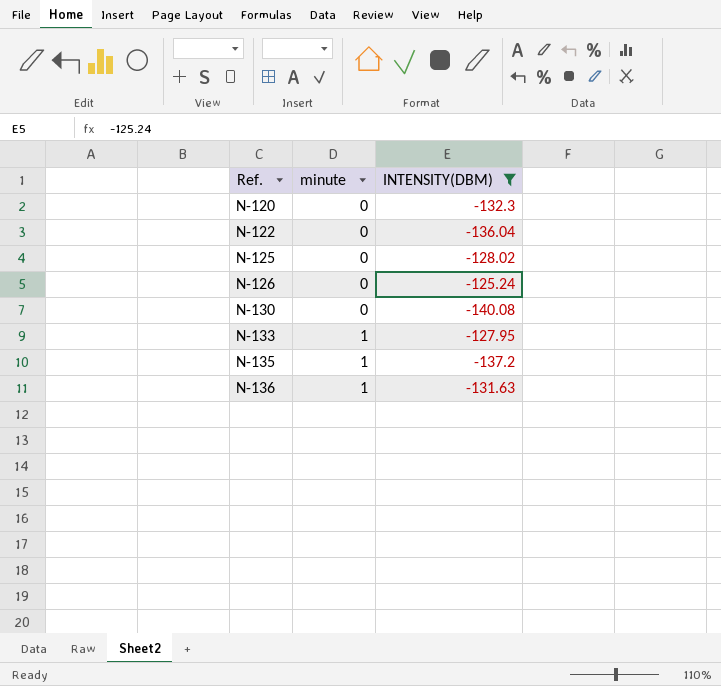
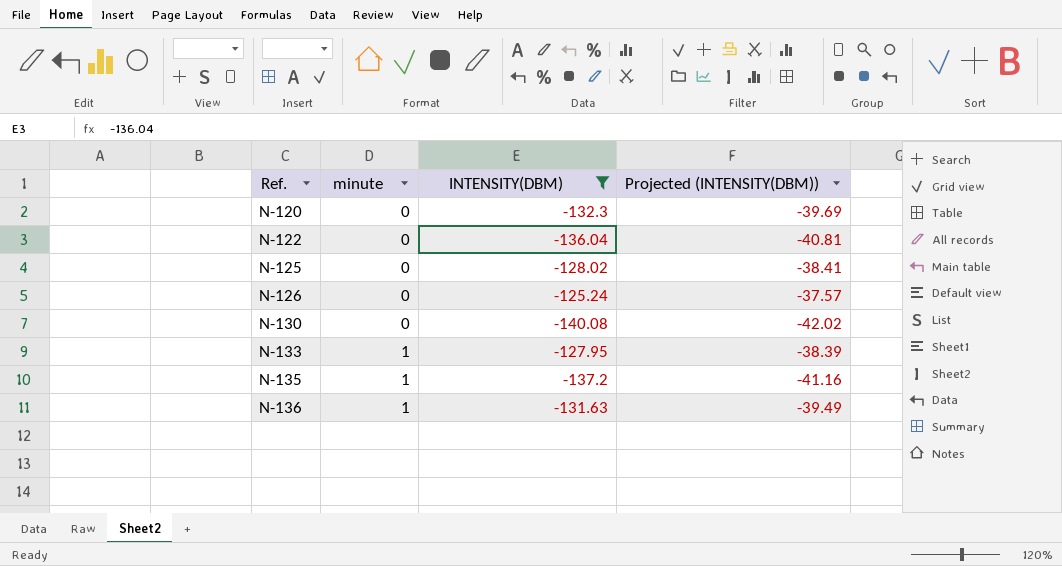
column Projected (INTENSITY(DBM)) | formula: none -> [INTENSITY(DBM)] * 0.3

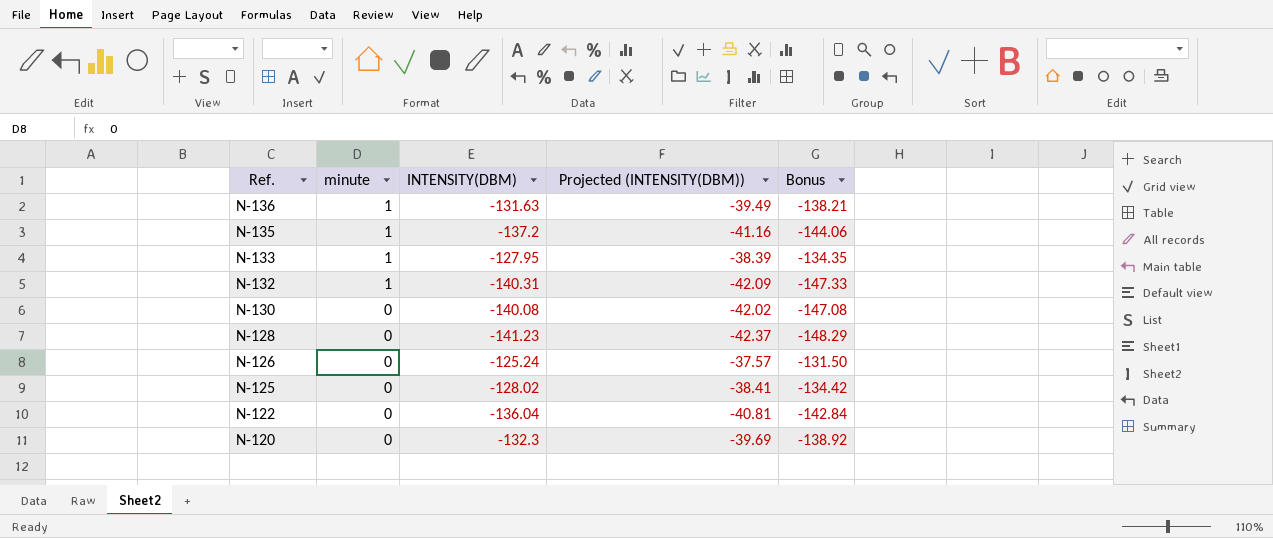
filter: INTENSITY(DBM) >= -140.08 -> none
row order: Ref. ascending -> Ref. descending
column Bonus | formula: none -> [INTENSITY(DBM)] * 1.05

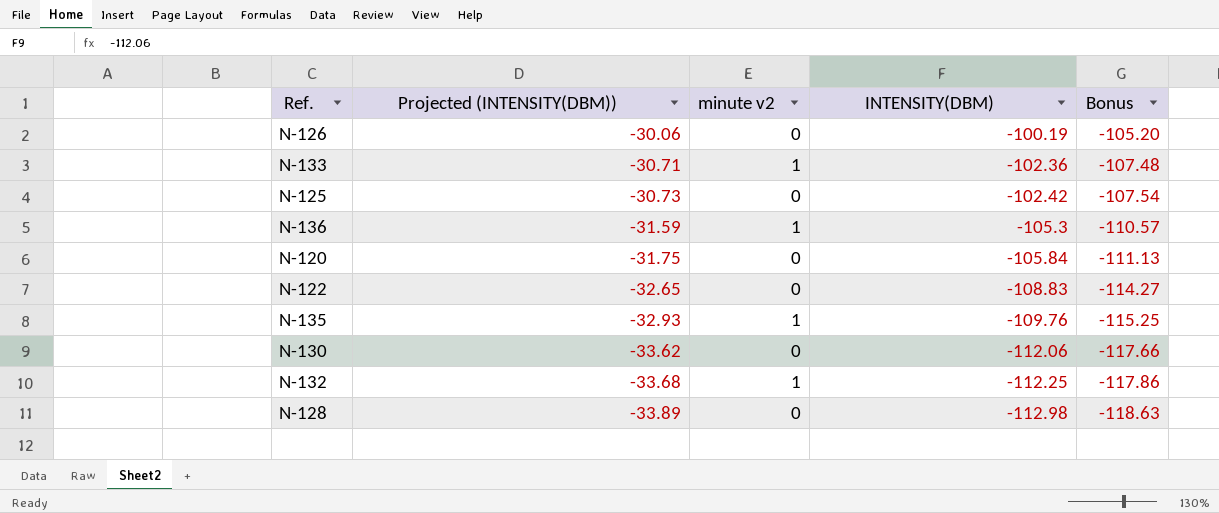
row order: Ref. descending -> Projected (INTENSITY(DBM)) descending
column Projected (INTENSITY(DBM)) | position: 4 -> 2
column name: minute -> minute v2
N-126 | Projected (INTENSITY(DBM)): -37.57 -> -30.06
N-126 | INTENSITY(DBM): -125.24 -> -100.19
N-126 | Bonus: -131.50 -> -105.20
N-133 | Projected (INTENSITY(DBM)): -38.39 -> -30.71
N-133 | INTENSITY(DBM): -127.95 -> -102.36
N-133 | Bonus: -134.35 -> -107.48
N-125 | Projected (INTENSITY(DBM)): -38.41 -> -30.73
N-125 | INTENSITY(DBM): -128.02 -> -102.42
N-125 | Bonus: -134.42 -> -107.54
N-136 | Projected (INTENSITY(DBM)): -39.49 -> -31.59
N-136 | INTENSITY(DBM): -131.63 -> -105.3
N-136 | Bonus: -138.21 -> -110.57
N-120 | Projected (INTENSITY(DBM)): -39.69 -> -31.75
N-120 | INTENSITY(DBM): -132.3 -> -105.84
N-120 | Bonus: -138.92 -> -111.13
N-122 | Projected (INTENSITY(DBM)): -40.81 -> -32.65
N-122 | INTENSITY(DBM): -136.04 -> -108.83
N-122 | Bonus: -142.84 -> -114.27
N-135 | Projected (INTENSITY(DBM)): -41.16 -> -32.93
N-135 | INTENSITY(DBM): -137.2 -> -109.76
N-135 | Bonus: -144.06 -> -115.25
N-130 | Projected (INTENSITY(DBM)): -42.02 -> -33.62
N-130 | INTENSITY(DBM): -140.08 -> -112.06
N-130 | Bonus: -147.08 -> -117.66
N-132 | Projected (INTENSITY(DBM)): -42.09 -> -33.68
N-132 | INTENSITY(DBM): -140.31 -> -112.25
N-132 | Bonus: -147.33 -> -117.86
N-128 | Projected (INTENSITY(DBM)): -42.37 -> -33.89
N-128 | INTENSITY(DBM): -141.23 -> -112.98
N-128 | Bonus: -148.29 -> -118.63

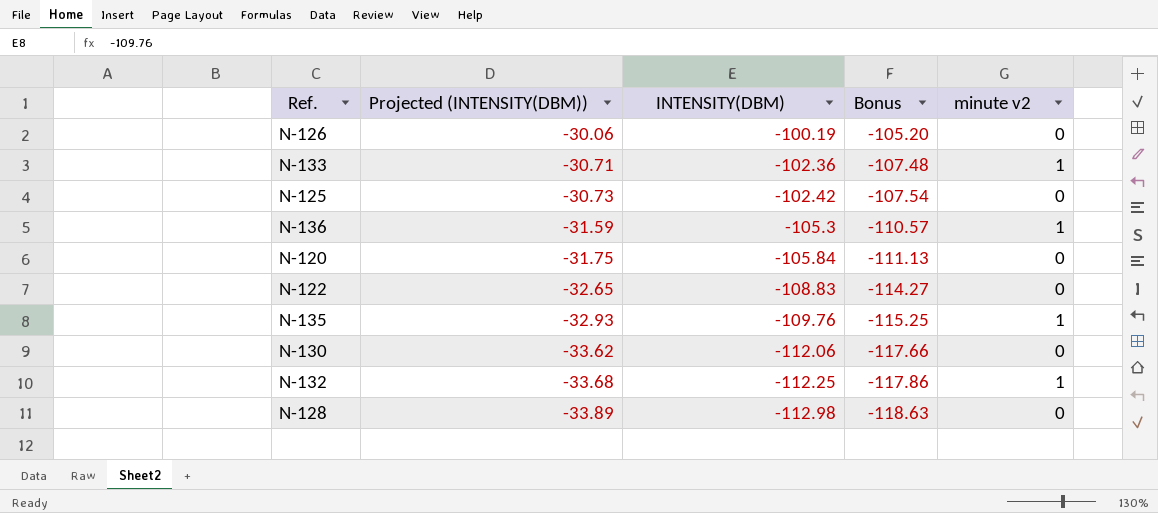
column minute v2 | position: 3 -> 5

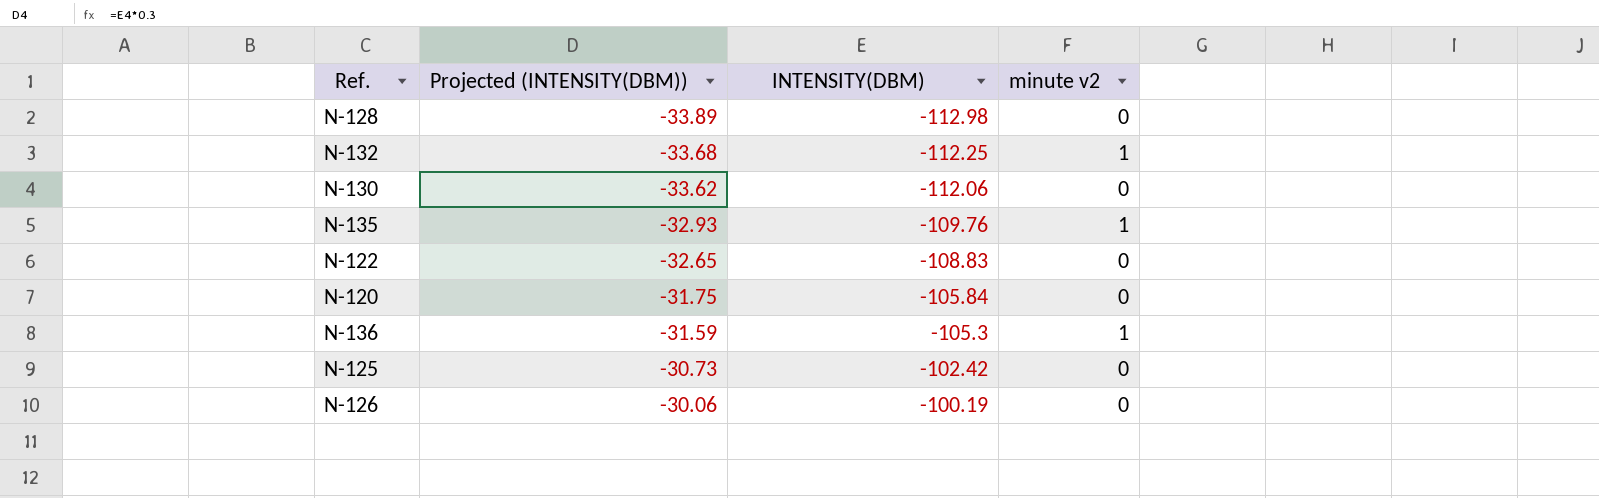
row order: Projected (INTENSITY(DBM)) descending -> Projected (INTENSITY(DBM)) ascending
column Bonus | formula: [INTENSITY(DBM)] * 1.05 -> none
row N-133: -30.71 | -102.36 | -107.48 | 1 -> none

